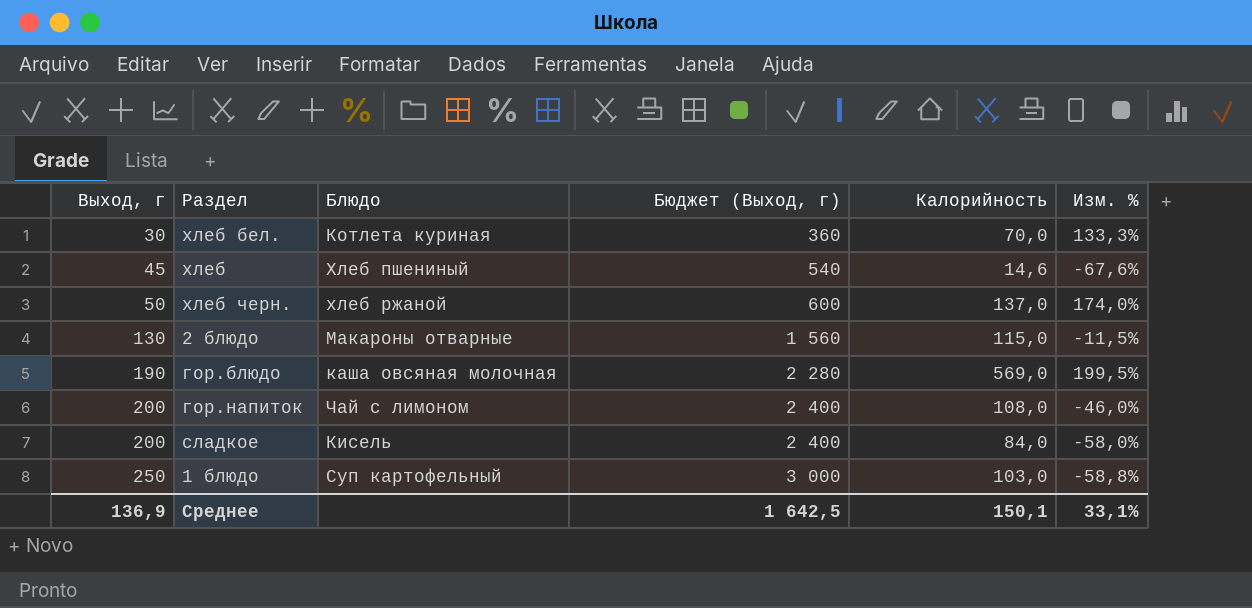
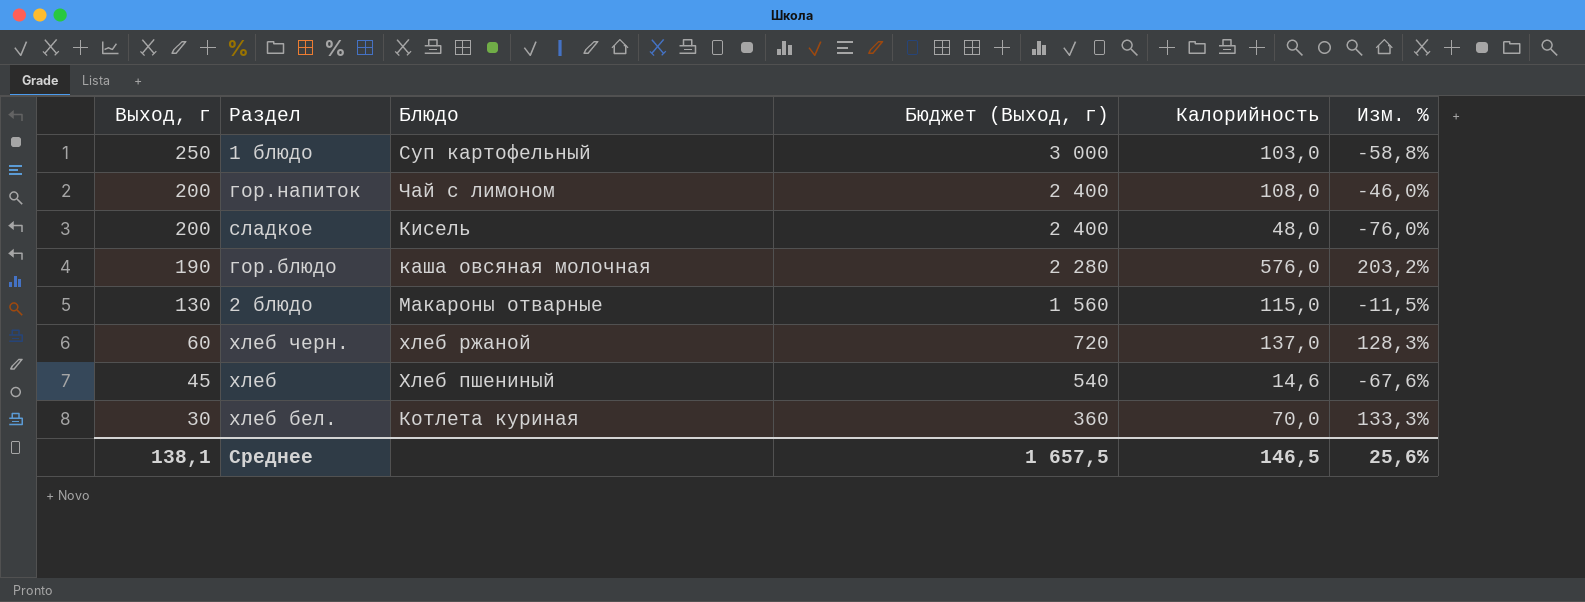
row order: Выход, г ascending -> Выход, г descending
сладкое | Калорийность: 84,0 -> 48,0
сладкое | Изм. %: -58,0% -> -76,0%
гор.блюдо | Калорийность: 569,0 -> 576,0
гор.блюдо | Изм. %: 199,5% -> 203,2%
хлеб черн. | Выход, г: 50 -> 60
хлеб черн. | Бюджет (Выход, г): 600 -> 720
хлеб черн. | Изм. %: 174,0% -> 128,3%
Среднее | Выход, г: 136,9 -> 138,1
Среднее | Бюджет (Выход, г): 1 642,5 -> 1 657,5
Среднее | Калорийность: 150,1 -> 146,5
Среднее | Изм. %: 33,1% -> 25,6%

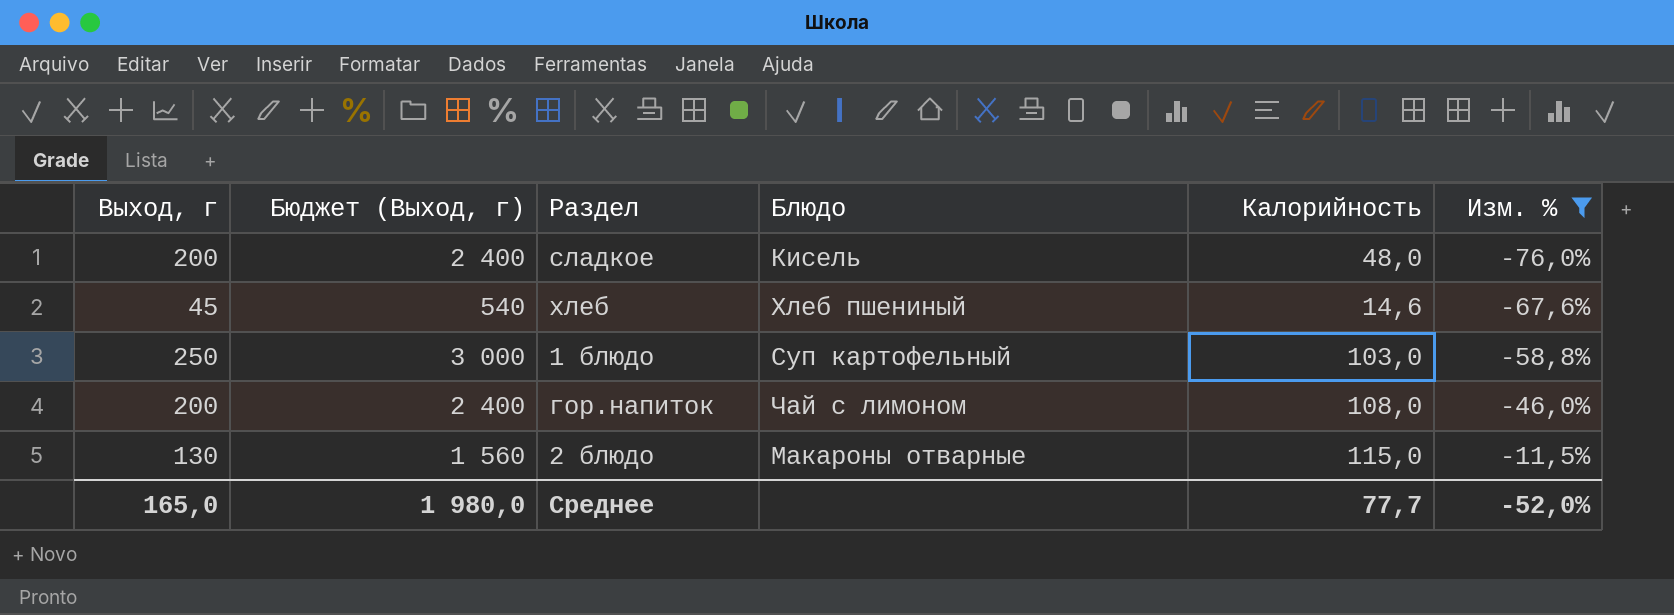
filter: none -> Изм. % <= -11,5%
row order: Выход, г descending -> Изм. % ascending
column Бюджет (Выход, г) | position: 4 -> 2
Среднее | Выход, г: 138,1 -> 165,0
Среднее | Бюджет (Выход, г): 1 657,5 -> 1 980,0
Среднее | Калорийность: 146,5 -> 77,7
Среднее | Изм. %: 25,6% -> -52,0%

